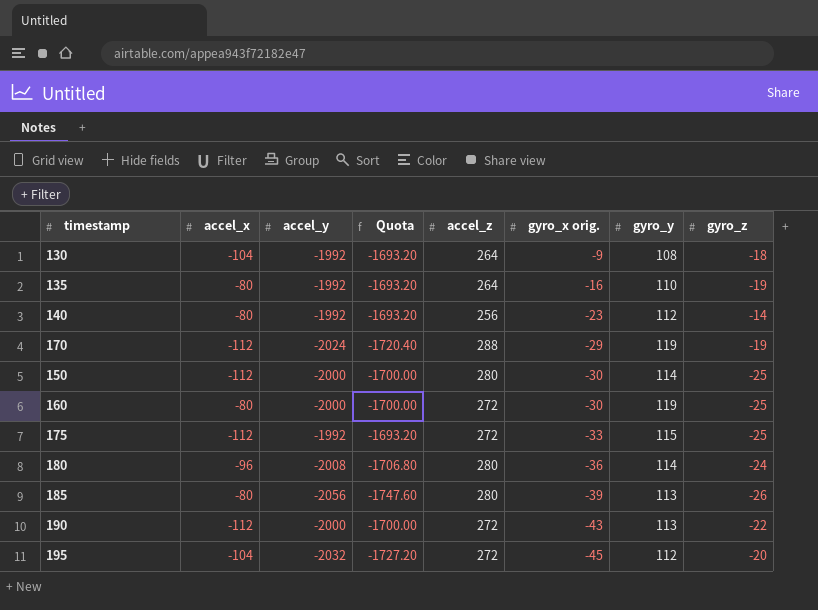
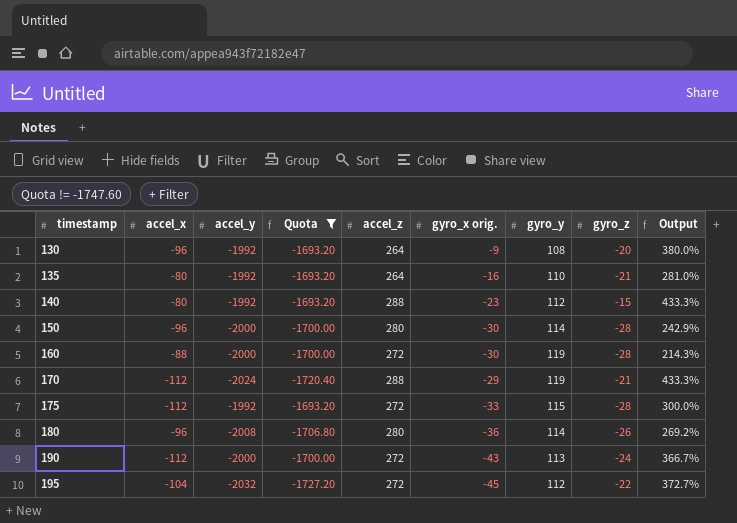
filter: none -> Quota != -1747.60
row order: gyro_x orig. descending -> timestamp ascending
column Output | formula: none -> ([accel_x] - [gyro_z]) / [gyro_z]
130 | accel_x: -104 -> -96
130 | gyro_z: -18 -> -20
135 | gyro_z: -19 -> -21
140 | accel_z: 256 -> 288
140 | gyro_z: -14 -> -15
150 | accel_x: -112 -> -96
150 | gyro_z: -25 -> -28
160 | accel_x: -80 -> -88
160 | gyro_z: -25 -> -28
170 | gyro_z: -19 -> -21
175 | gyro_z: -25 -> -28
180 | gyro_z: -24 -> -26
190 | gyro_z: -22 -> -24
195 | gyro_z: -20 -> -22

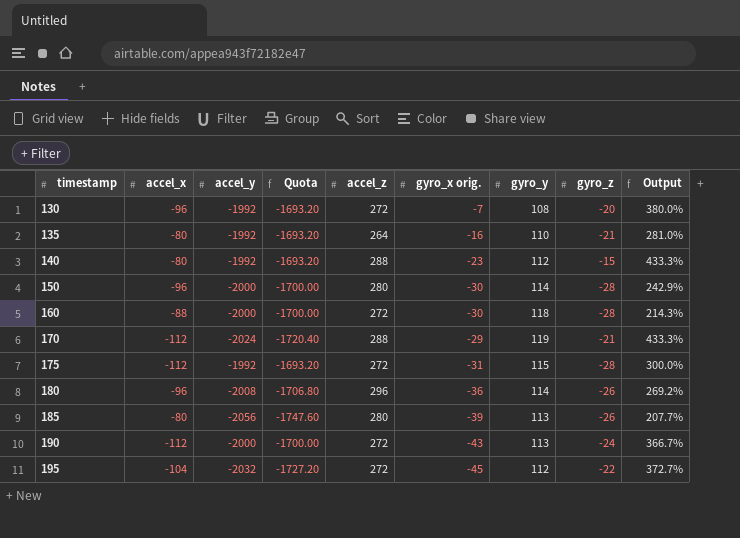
filter: Quota != -1747.60 -> none
130 | accel_z: 264 -> 272
130 | gyro_x orig.: -9 -> -7
160 | gyro_y: 119 -> 118
175 | gyro_x orig.: -33 -> -31
180 | accel_z: 280 -> 296

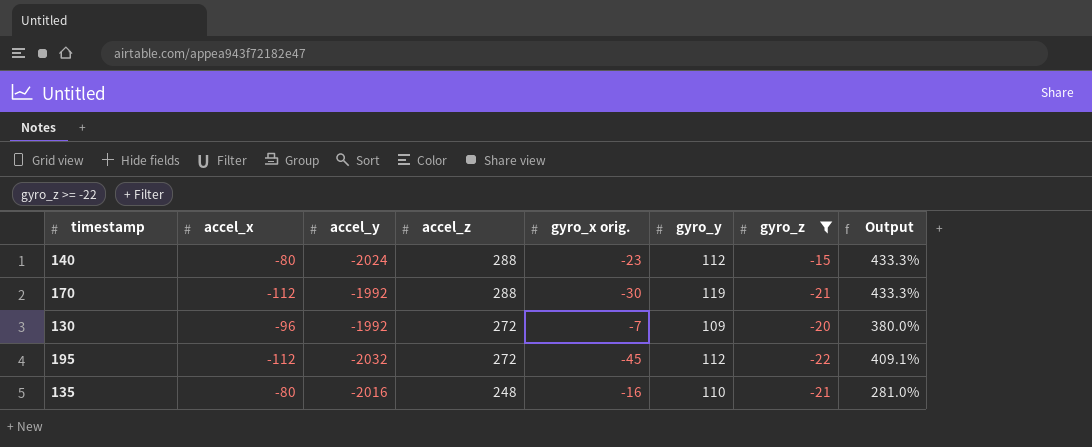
filter: none -> gyro_z >= -22
row order: timestamp ascending -> accel_z descending
column Quota | formula: [accel_y] * 0.85 -> none
140 | accel_y: -1992 -> -2024
170 | accel_y: -2024 -> -1992
170 | gyro_x orig.: -29 -> -30
130 | gyro_y: 108 -> 109
195 | accel_x: -104 -> -112
195 | Output: 372.7% -> 409.1%
135 | accel_y: -1992 -> -2016
135 | accel_z: 264 -> 248

